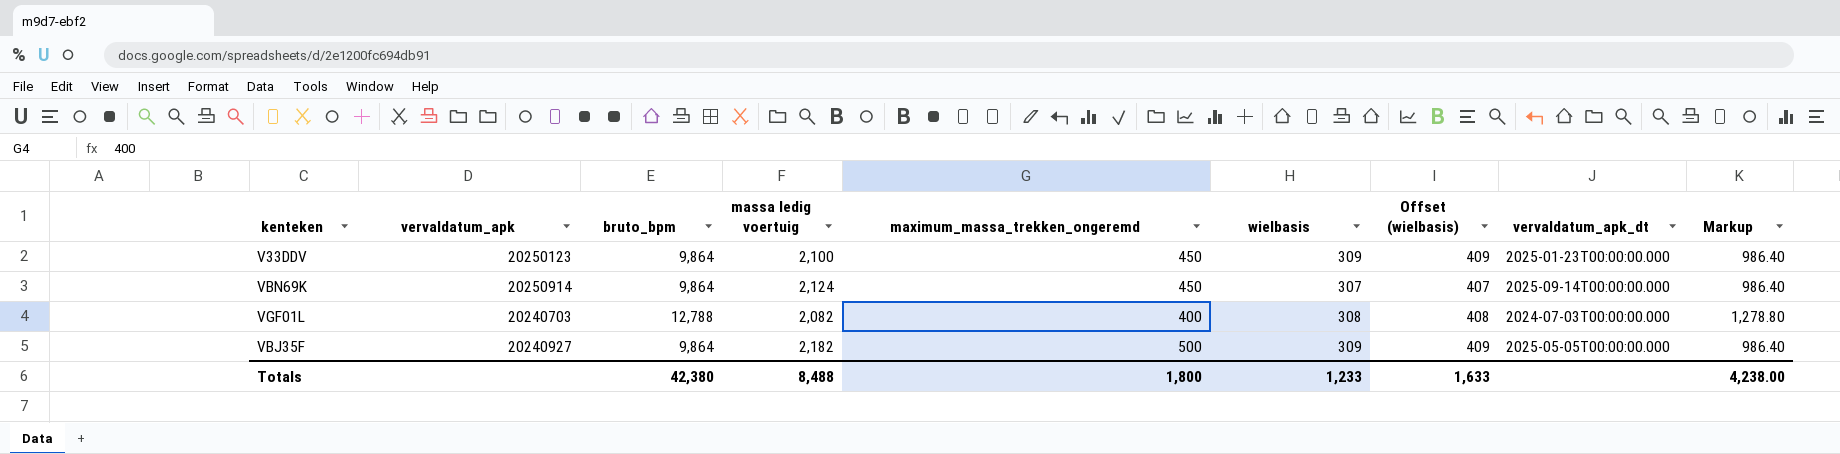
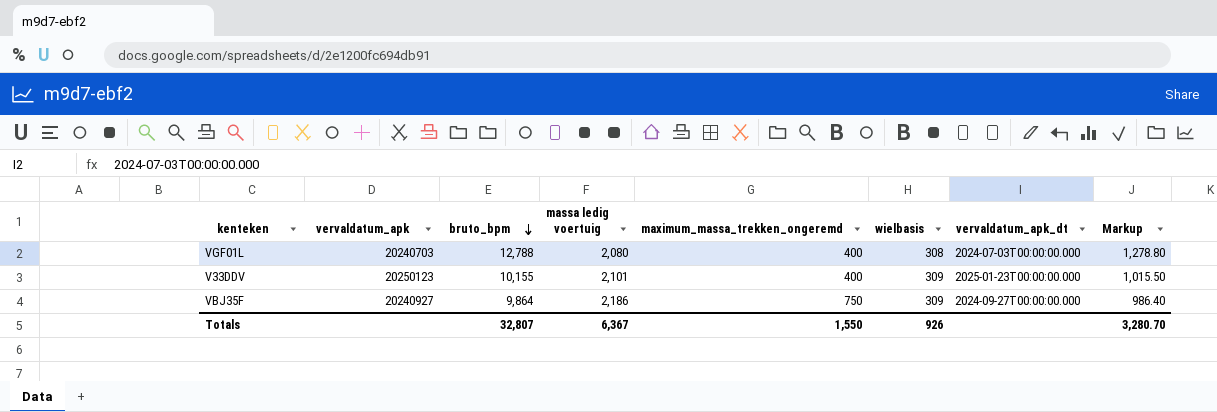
row order: none -> bruto_bpm descending
column Offset (wielbasis) | formula: [wielbasis] + 100 -> none
row VBN69K: 20250914 | 9,864 | 2,124 | 450 | 307 | 407 | 2025-09-14T00:00:00.000 | 986.40 -> none
VGF01L | massa ledig voertuig: 2,082 -> 2,080
V33DDV | bruto_bpm: 9,864 -> 10,155
V33DDV | massa ledig voertuig: 2,100 -> 2,101
V33DDV | maximum_massa_trekken_ongeremd: 450 -> 400
V33DDV | Markup: 986.40 -> 1,015.50
VBJ35F | massa ledig voertuig: 2,182 -> 2,186
VBJ35F | maximum_massa_trekken_ongeremd: 500 -> 750
VBJ35F | vervaldatum_apk_dt: 2025-05-05T00:00:00.000 -> 2024-09-27T00:00:00.000
Totals | bruto_bpm: 42,380 -> 32,807
Totals | massa ledig voertuig: 8,488 -> 6,367
Totals | maximum_massa_trekken_ongeremd: 1,800 -> 1,550
Totals | wielbasis: 1,233 -> 926
Totals | Markup: 4,238.00 -> 3,280.70

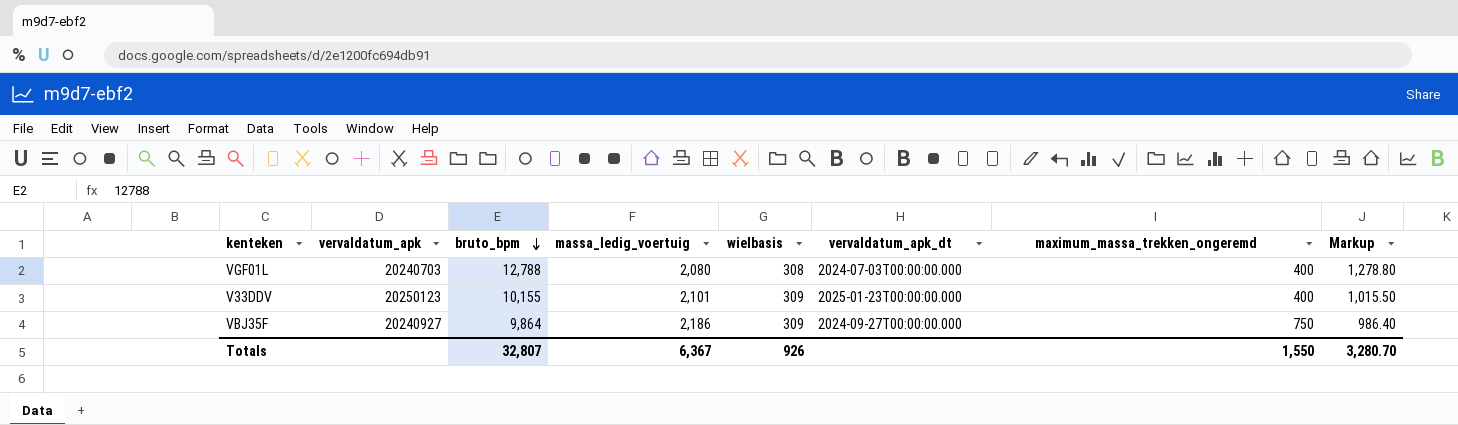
column name: massa ledig voertuig -> massa_ledig_voertuig
column maximum_massa_trekken_ongeremd | position: 5 -> 7

